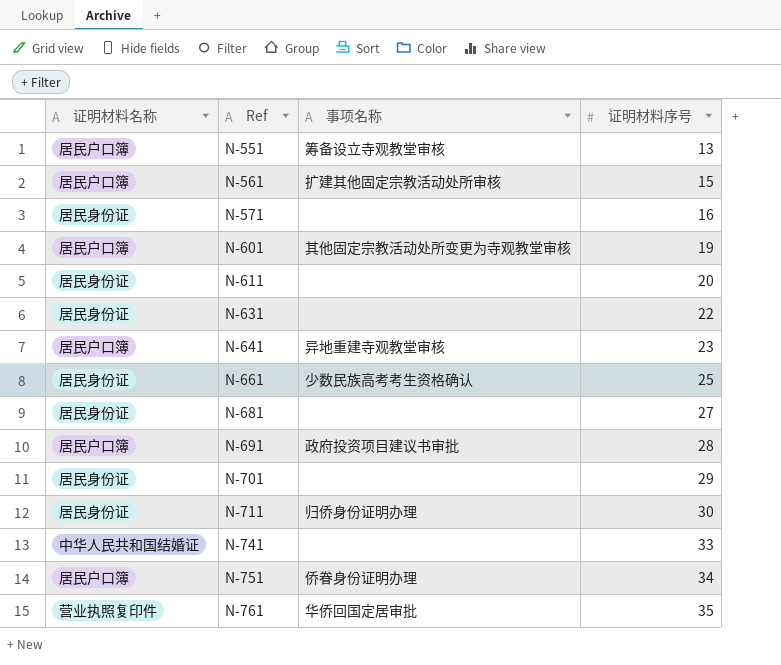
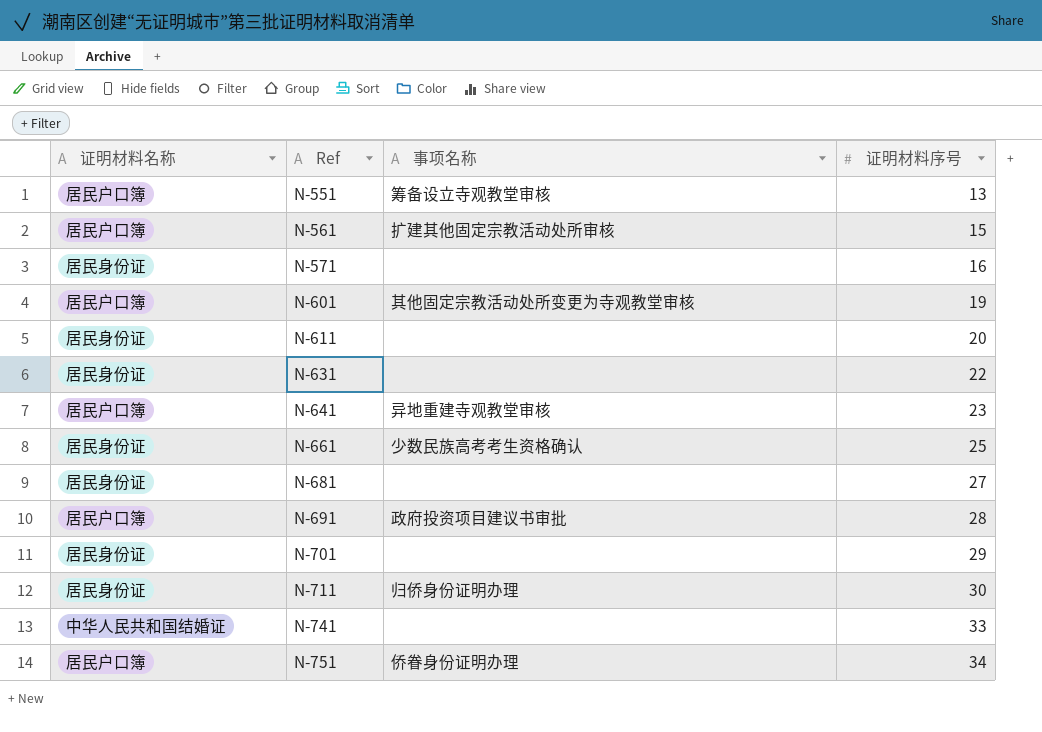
row N-761: 营业执照复印件 | 华侨回国定居审批 | 35 -> none

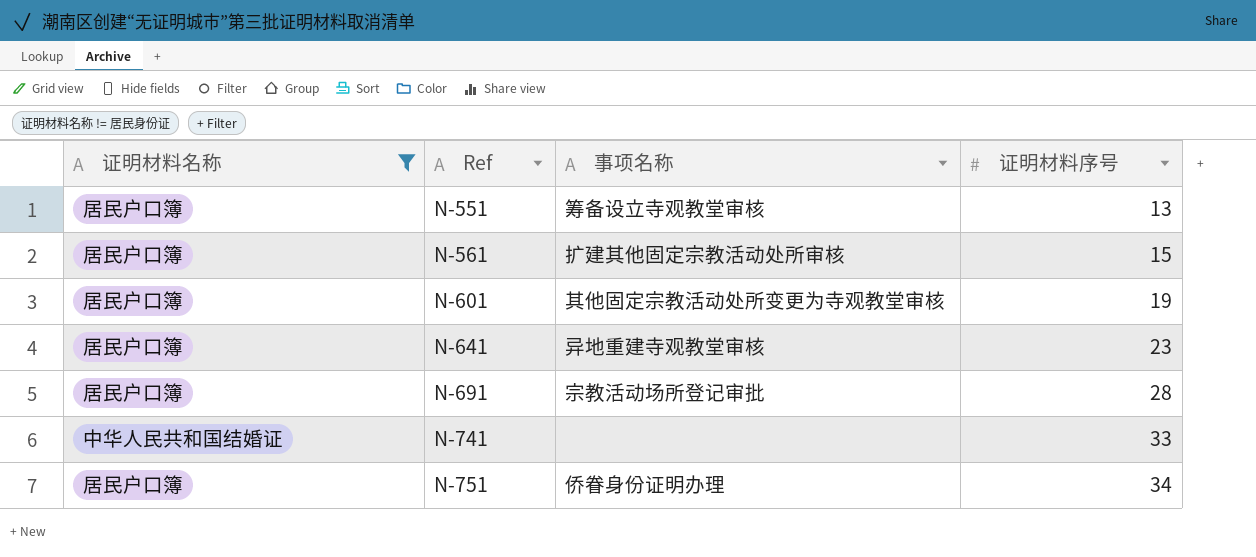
filter: none -> 证明材料名称 != 居民身份证
N-691 | 事项名称: 政府投资项目建议书审批 -> 宗教活动场所登记审批

